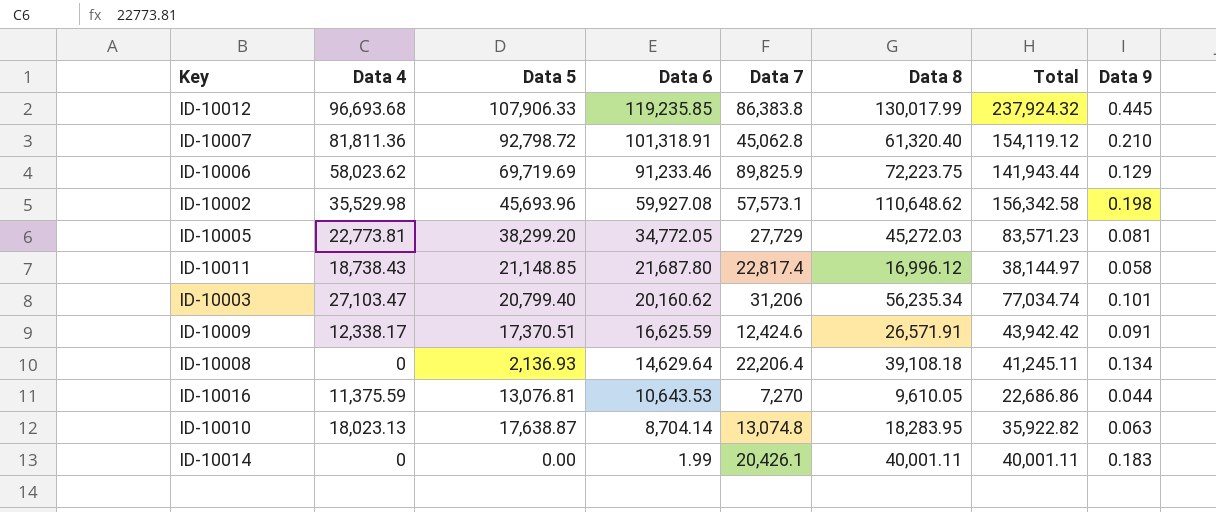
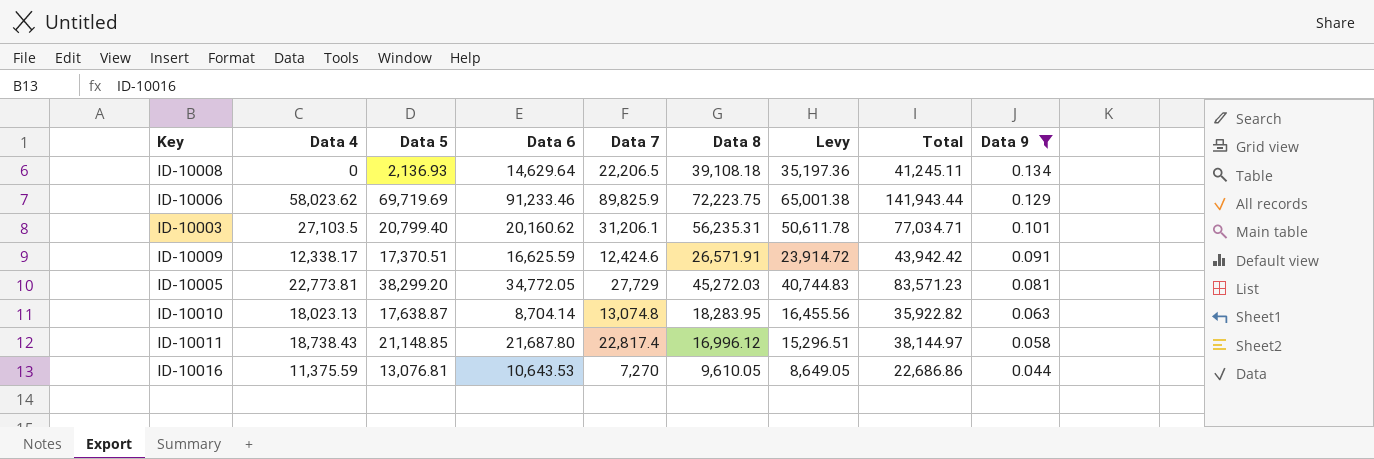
filter: none -> Data 9 <= 0.134
row order: Data 6 descending -> Data 9 descending
column Levy | formula: none -> [Data 8] * 0.9
ID-10008 | Data 7: 22,206.4 -> 22,206.5
ID-10003 | Data 4: 27,103.47 -> 27,103.5
ID-10003 | Data 7: 31,206 -> 31,206.1
ID-10003 | Data 8: 56,235.34 -> 56,235.31
ID-10003 | Total: 77,034.74 -> 77,034.71

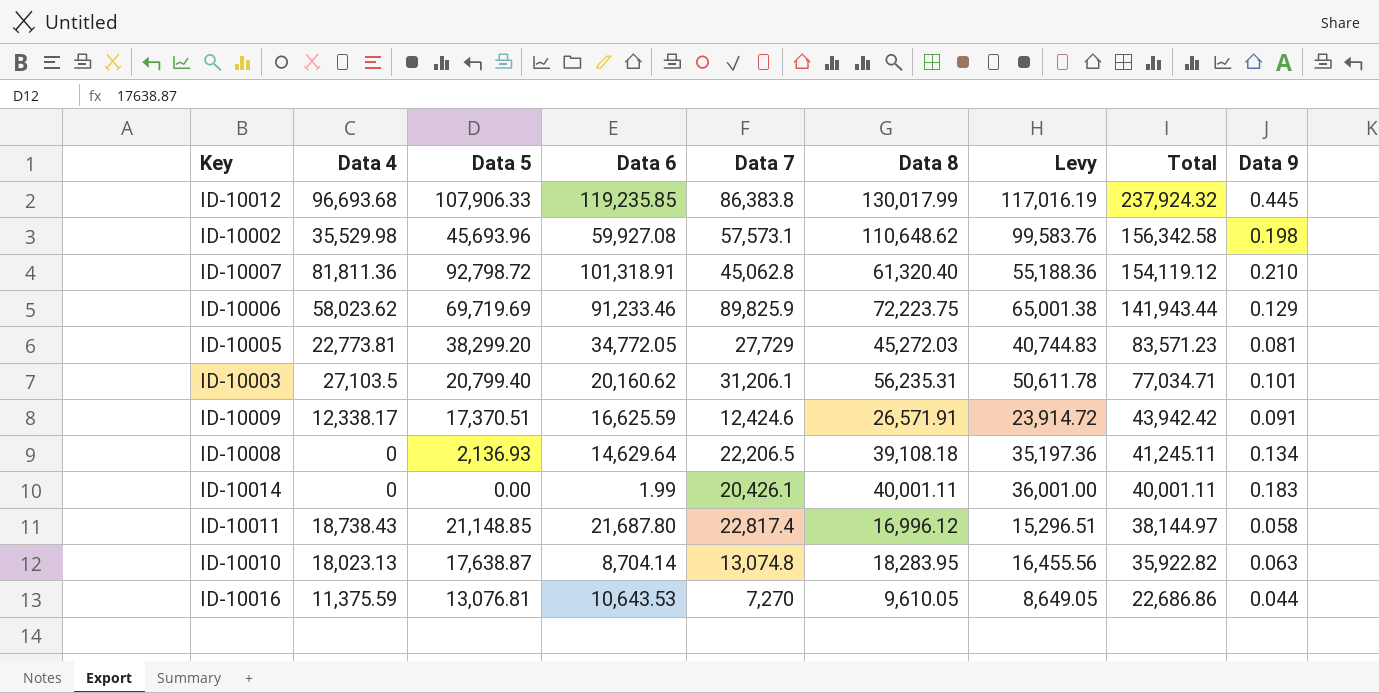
filter: Data 9 <= 0.134 -> none
row order: Data 9 descending -> Total descending

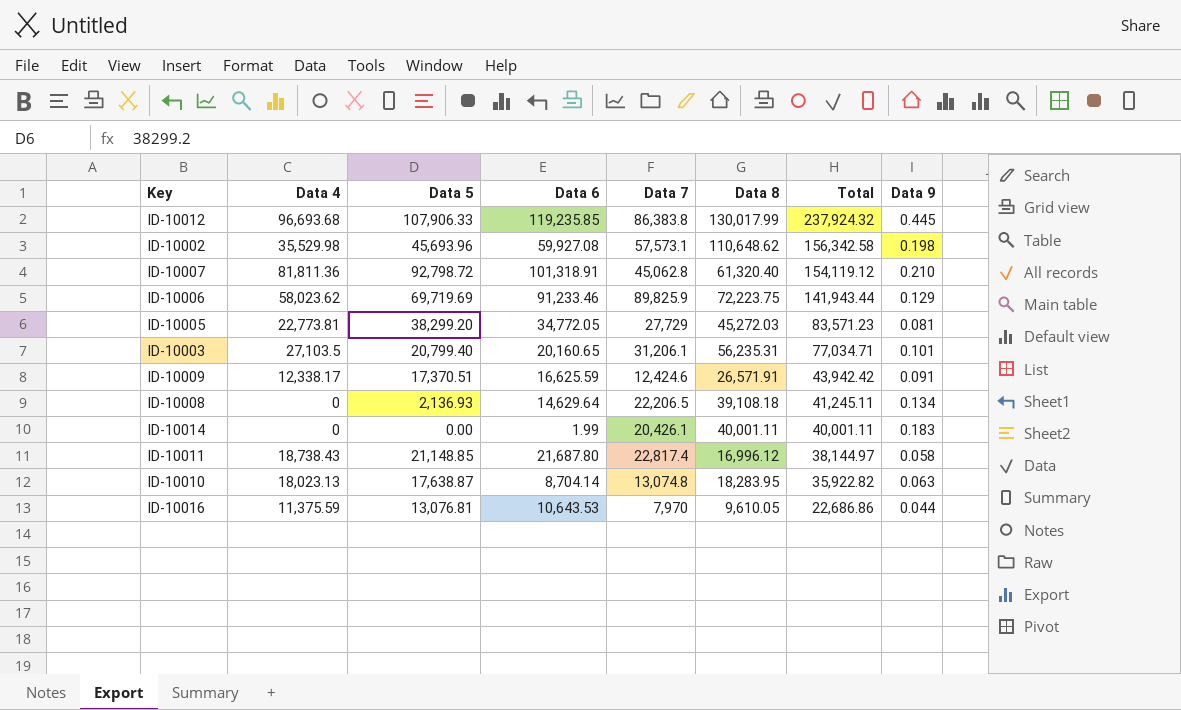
column Levy | formula: [Data 8] * 0.9 -> none
ID-10003 | Data 6: 20,160.62 -> 20,160.65
ID-10016 | Data 7: 7,270 -> 7,970

